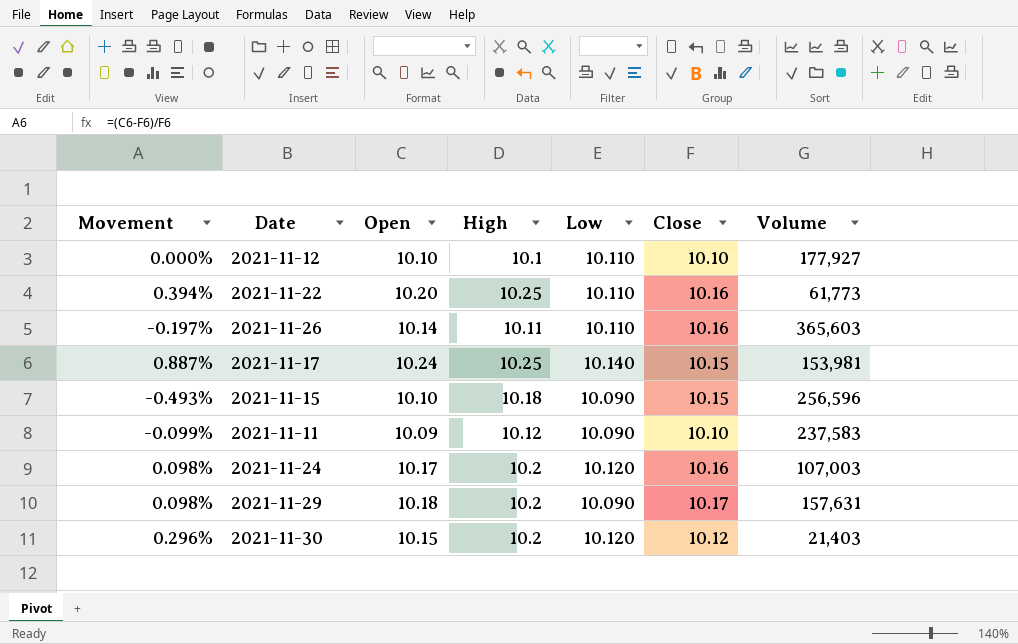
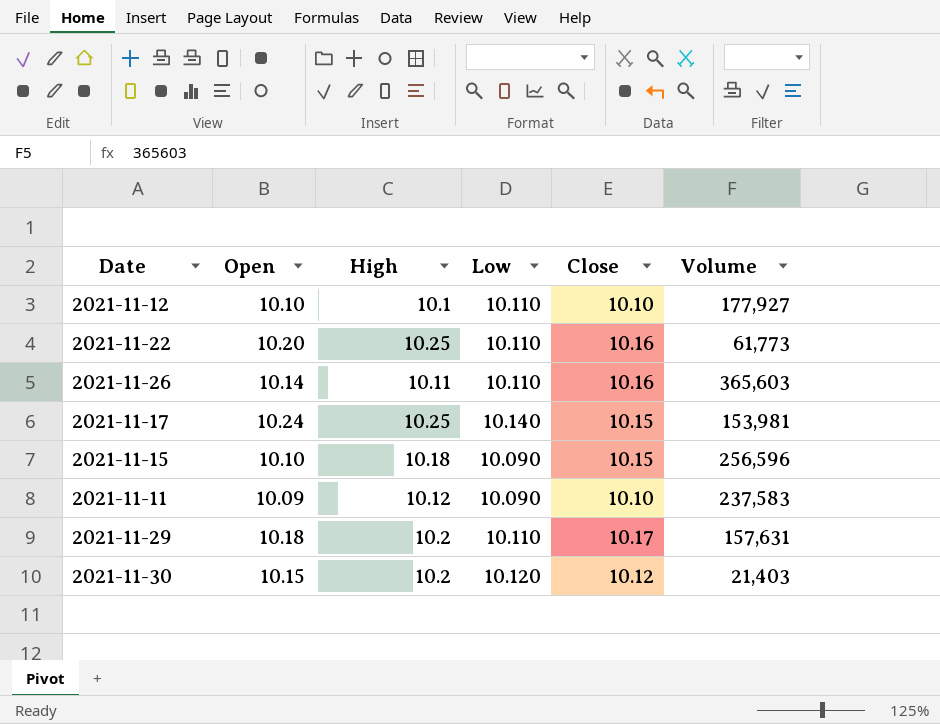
column Movement | formula: ([Open] - [Close]) / [Close] -> none
row 2021-11-24: 0.098% | 10.17 | 10.2 | 10.120 | 10.16 | 107,003 -> none
2021-11-29 | Low: 10.090 -> 10.110

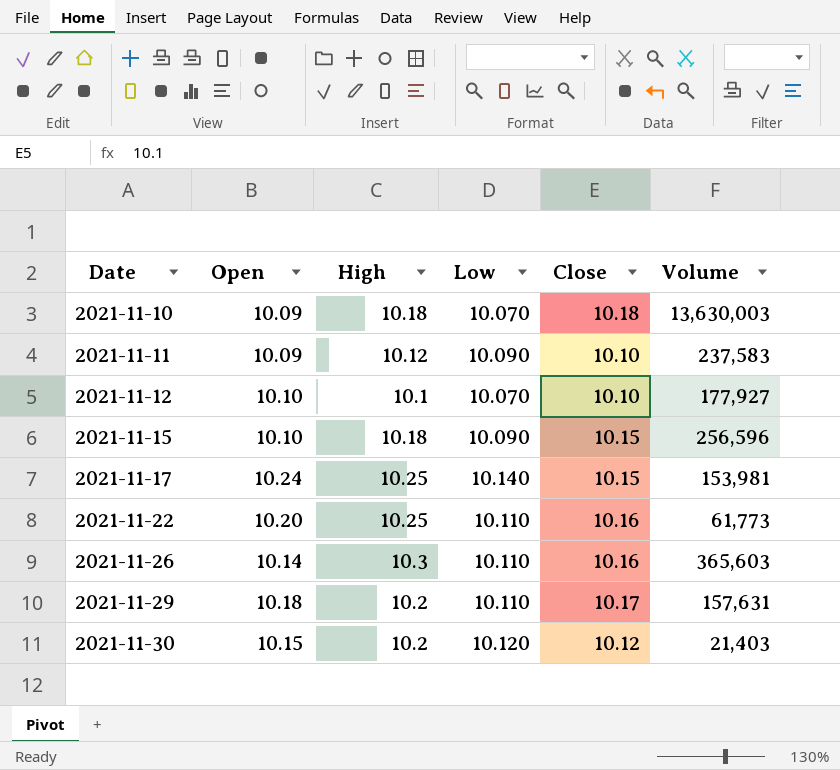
row order: none -> Date ascending
row 2021-11-10: none -> 10.09 | 10.18 | 10.070 | 10.18 | 13,630,003
2021-11-12 | Low: 10.110 -> 10.070
2021-11-26 | High: 10.11 -> 10.3

